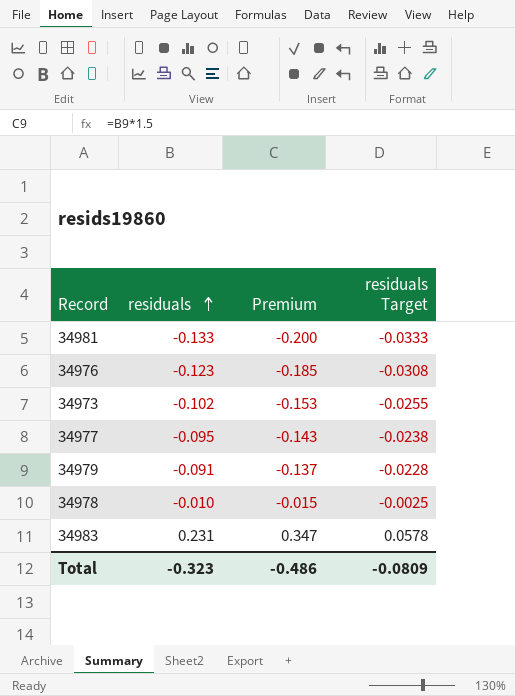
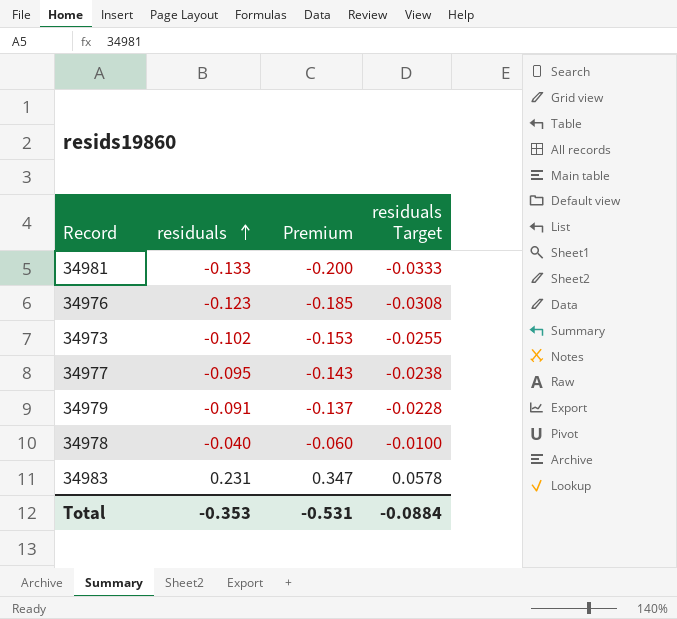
34978 | residuals: -0.010 -> -0.040
34978 | Premium: -0.015 -> -0.060
34978 | residuals Target: -0.0025 -> -0.0100
Total | residuals: -0.323 -> -0.353
Total | Premium: -0.486 -> -0.531
Total | residuals Target: -0.0809 -> -0.0884

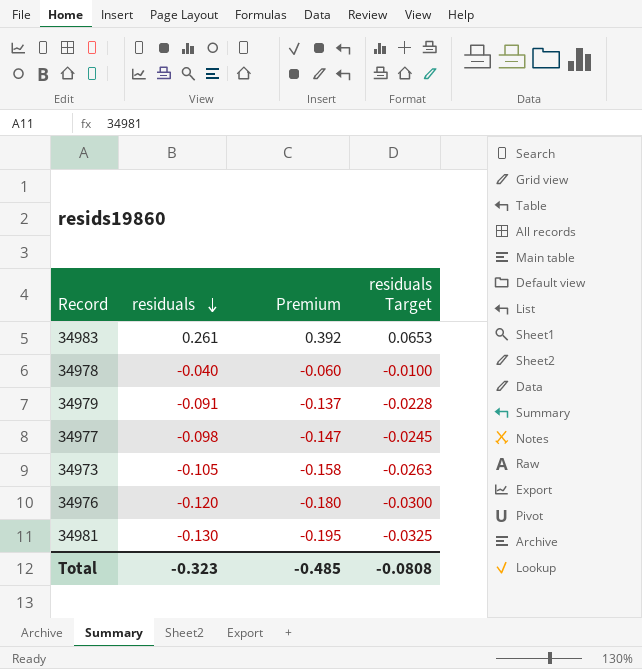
row order: residuals ascending -> residuals descending
34983 | residuals: 0.231 -> 0.261
34983 | Premium: 0.347 -> 0.392
34983 | residuals Target: 0.0578 -> 0.0653
34977 | residuals: -0.095 -> -0.098
34977 | Premium: -0.143 -> -0.147
34977 | residuals Target: -0.0238 -> -0.0245
34973 | residuals: -0.102 -> -0.105
34973 | Premium: -0.153 -> -0.158
34973 | residuals Target: -0.0255 -> -0.0263
34976 | residuals: -0.123 -> -0.120
34976 | Premium: -0.185 -> -0.180
34976 | residuals Target: -0.0308 -> -0.0300
34981 | residuals: -0.133 -> -0.130
34981 | Premium: -0.200 -> -0.195
34981 | residuals Target: -0.0333 -> -0.0325
Total | residuals: -0.353 -> -0.323
Total | Premium: -0.531 -> -0.485
Total | residuals Target: -0.0884 -> -0.0808

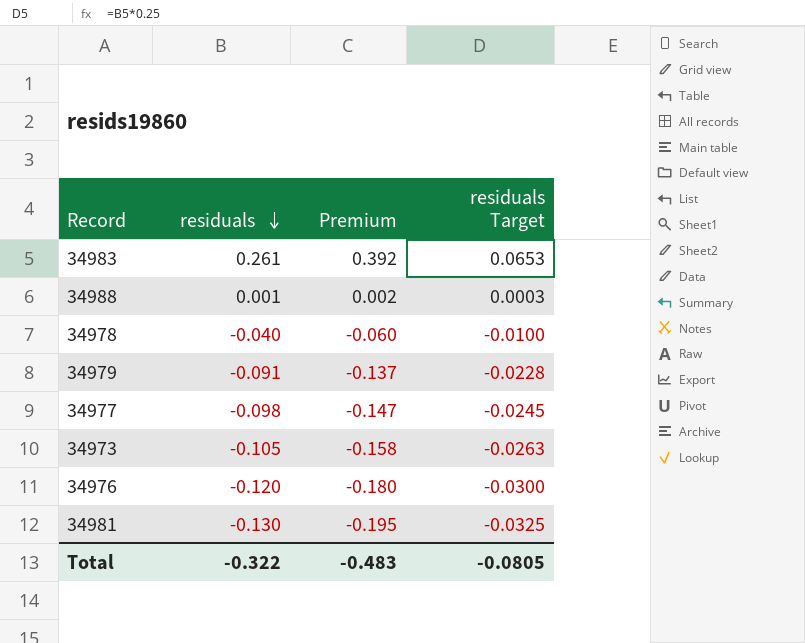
row 34988: none -> 0.001 | 0.002 | 0.0003
Total | residuals: -0.323 -> -0.322
Total | Premium: -0.485 -> -0.483
Total | residuals Target: -0.0808 -> -0.0805

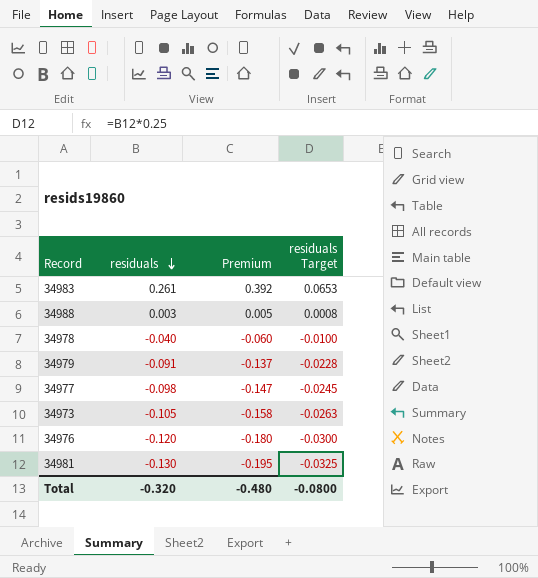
34988 | residuals: 0.001 -> 0.003
34988 | Premium: 0.002 -> 0.005
34988 | residuals Target: 0.0003 -> 0.0008
Total | residuals: -0.322 -> -0.320
Total | Premium: -0.483 -> -0.480
Total | residuals Target: -0.0805 -> -0.0800

